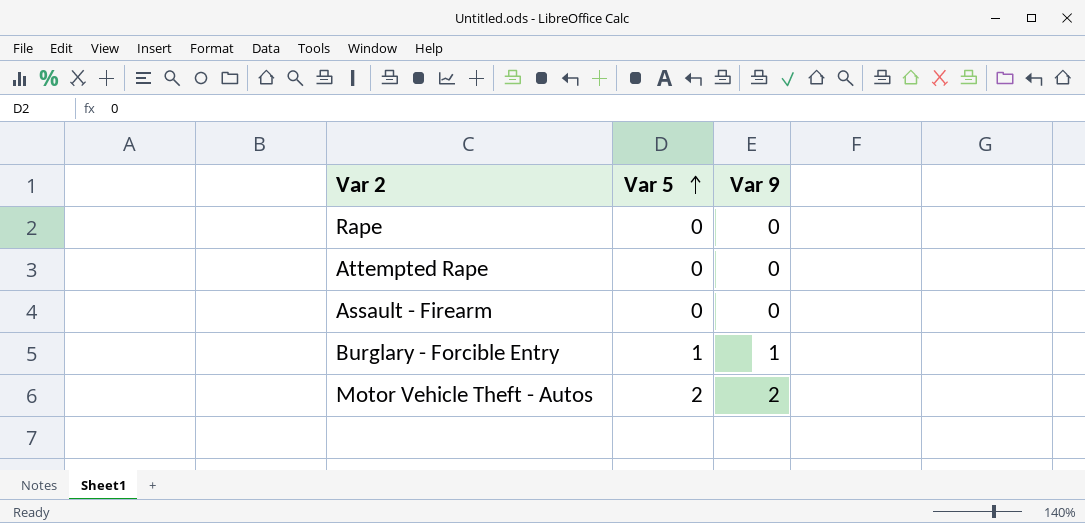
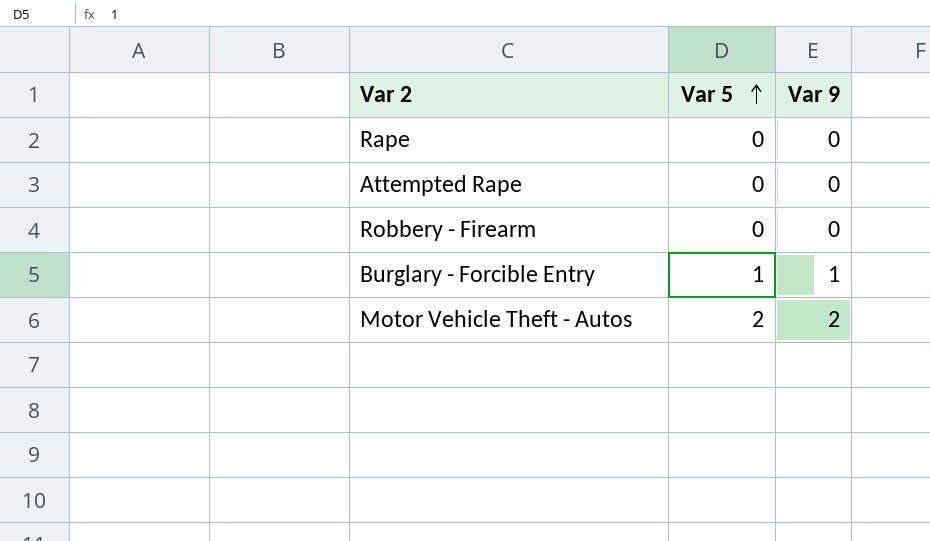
row Assault - Firearm: 0 | 0 -> none
row Robbery - Firearm: none -> 0 | 0

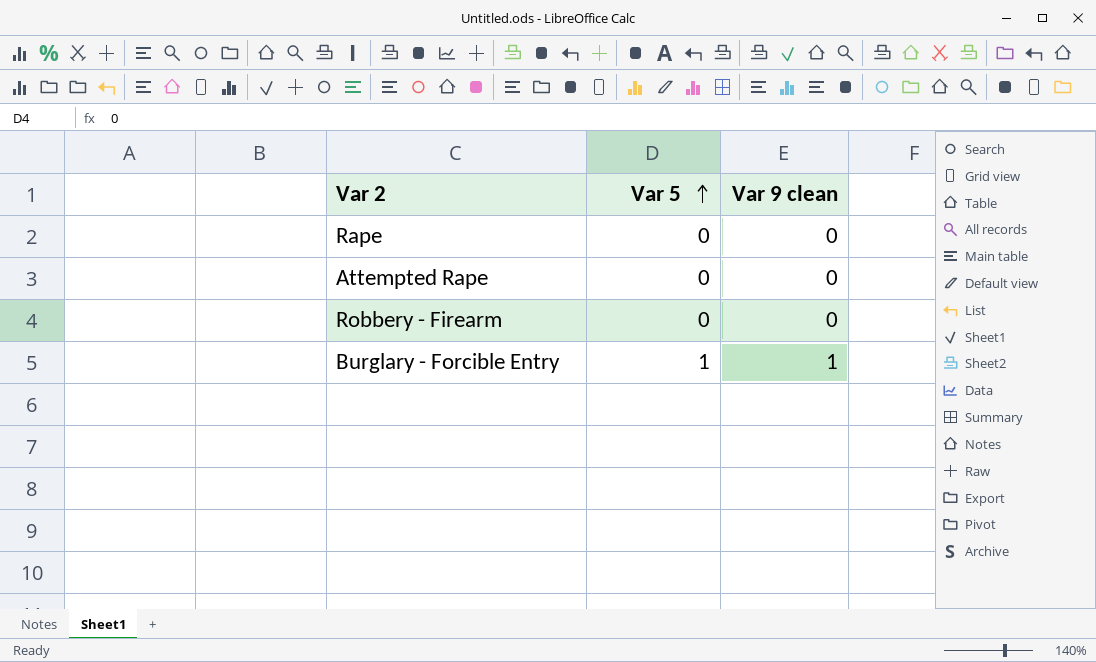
column name: Var 9 -> Var 9 clean
row Motor Vehicle Theft - Autos: 2 | 2 -> none

